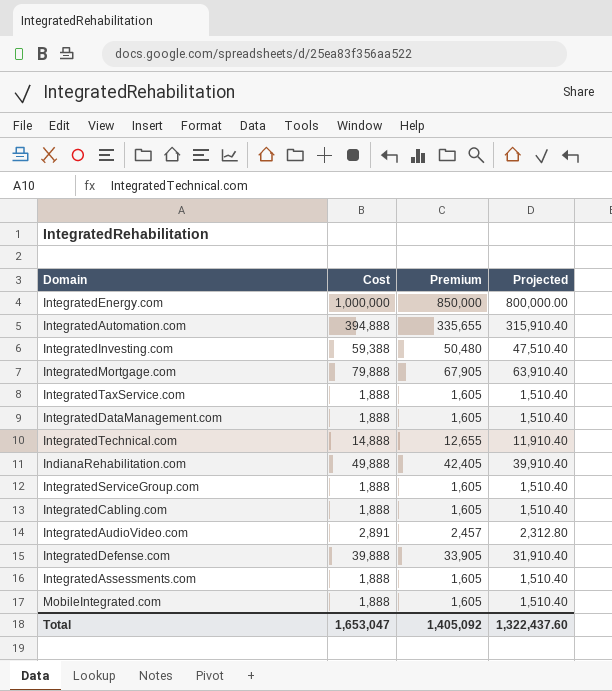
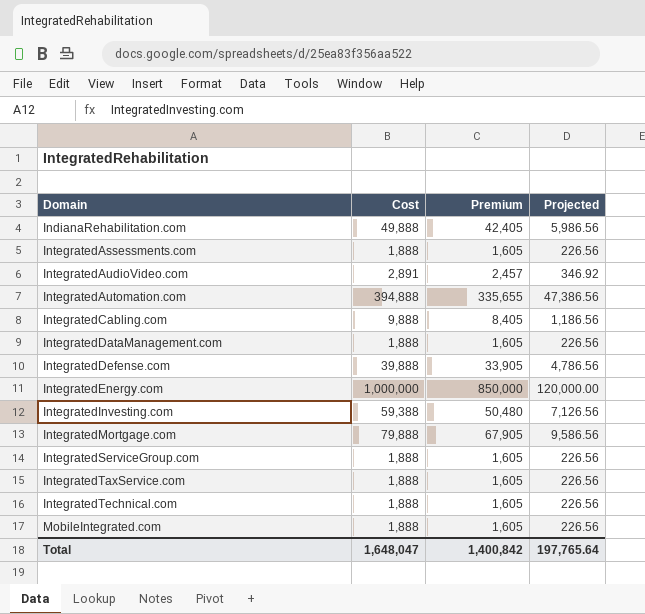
row order: none -> Domain ascending
column Projected | formula: [Cost] * 0.8 -> [Cost] * 0.12
IntegratedCabling.com | Cost: 1,888 -> 9,888
IntegratedCabling.com | Premium: 1,605 -> 8,405
IntegratedTechnical.com | Cost: 14,888 -> 1,888
IntegratedTechnical.com | Premium: 12,655 -> 1,605
Total | Cost: 1,653,047 -> 1,648,047
Total | Premium: 1,405,092 -> 1,400,842
Total | Projected: 1,322,437.60 -> 197,765.64

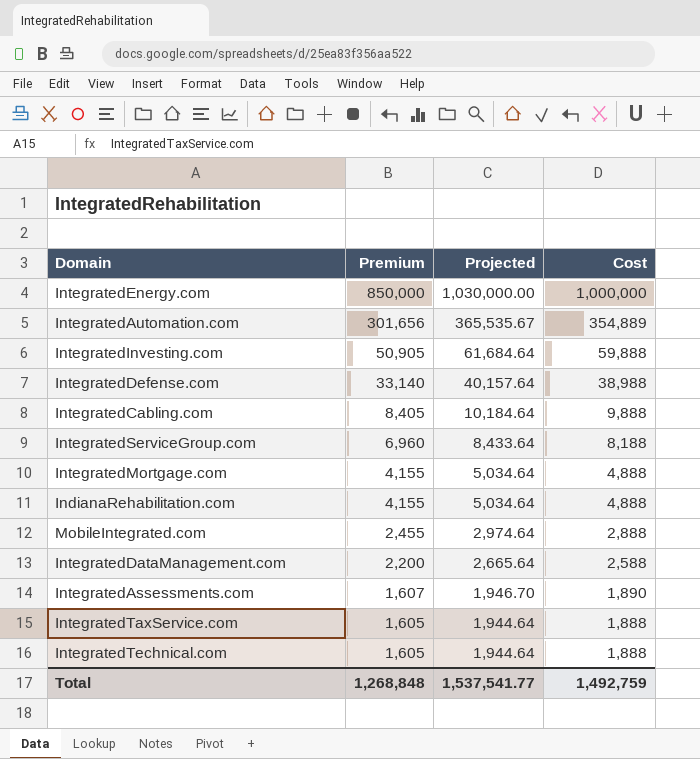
row order: Domain ascending -> Premium descending
column Projected | formula: [Cost] * 0.12 -> [Cost] * 1.03
column Cost | position: 2 -> 4
row IntegratedAudioVideo.com: 2,891 | 2,457 | 346.92 -> none
IntegratedAutomation.com | Premium: 335,655 -> 301,656
IntegratedAutomation.com | Cost: 394,888 -> 354,889
IntegratedInvesting.com | Premium: 50,480 -> 50,905
IntegratedInvesting.com | Cost: 59,388 -> 59,888
IntegratedDefense.com | Premium: 33,905 -> 33,140
IntegratedDefense.com | Cost: 39,888 -> 38,988
IntegratedServiceGroup.com | Premium: 1,605 -> 6,960
IntegratedServiceGroup.com | Cost: 1,888 -> 8,188
IntegratedMortgage.com | Premium: 67,905 -> 4,155
IntegratedMortgage.com | Cost: 79,888 -> 4,888
IndianaRehabilitation.com | Premium: 42,405 -> 4,155
IndianaRehabilitation.com | Cost: 49,888 -> 4,888
MobileIntegrated.com | Premium: 1,605 -> 2,455
MobileIntegrated.com | Cost: 1,888 -> 2,888
IntegratedDataManagement.com | Premium: 1,605 -> 2,200
IntegratedDataManagement.com | Cost: 1,888 -> 2,588
IntegratedAssessments.com | Premium: 1,605 -> 1,607
IntegratedAssessments.com | Cost: 1,888 -> 1,890
Total | Premium: 1,400,842 -> 1,268,848
Total | Projected: 197,765.64 -> 1,537,541.77
Total | Cost: 1,648,047 -> 1,492,759

